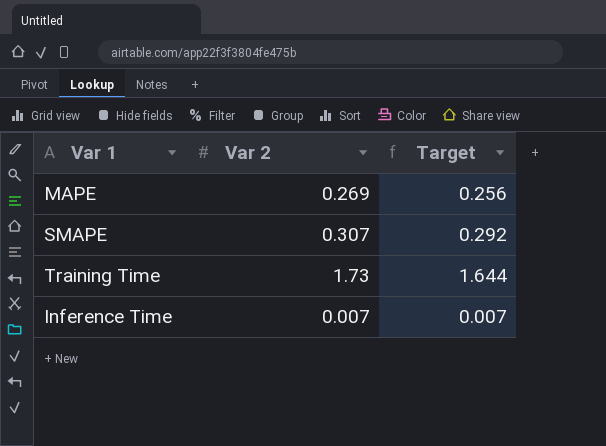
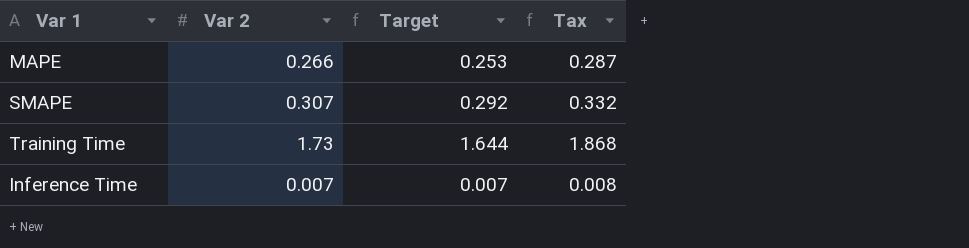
column Tax | formula: none -> [Var 2] * 1.08
MAPE | Var 2: 0.269 -> 0.266
MAPE | Target: 0.256 -> 0.253

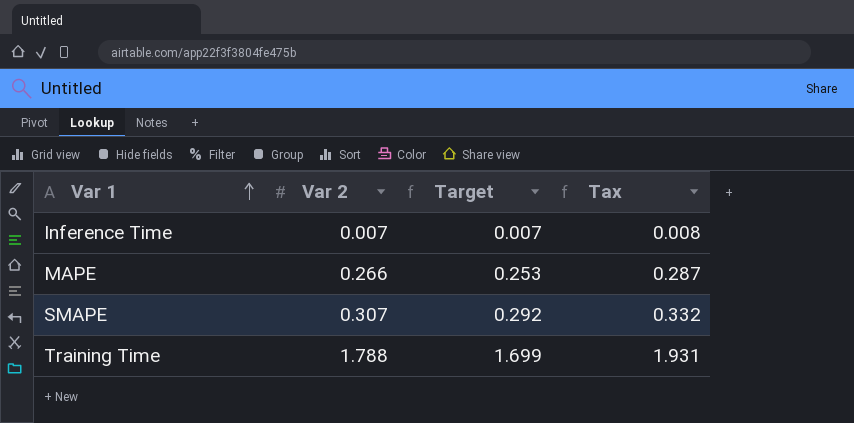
row order: none -> Var 1 ascending
Training Time | Var 2: 1.73 -> 1.788
Training Time | Target: 1.644 -> 1.699
Training Time | Tax: 1.868 -> 1.931

